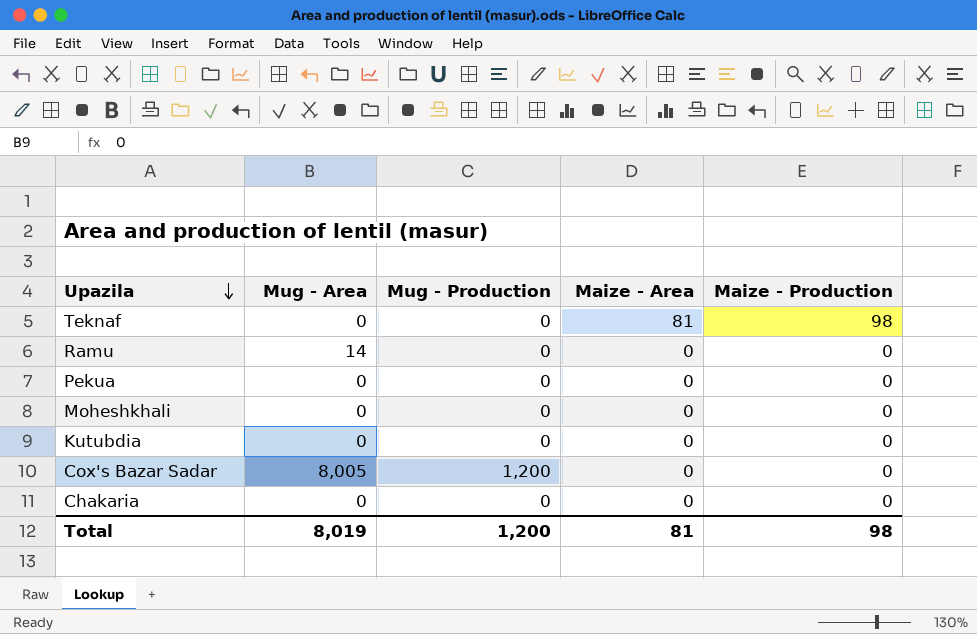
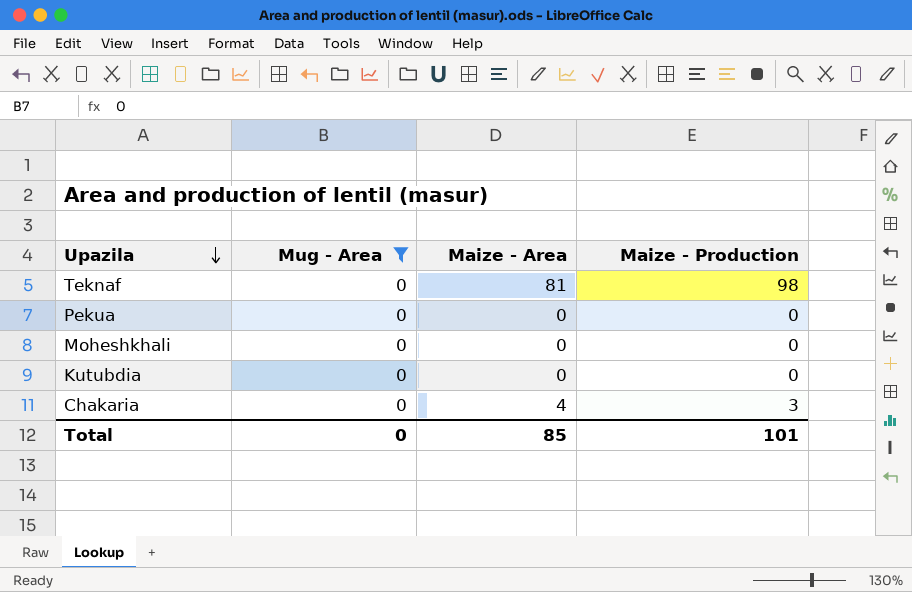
filter: none -> Mug - Area = 0
column Mug - Production | position: 3 -> none
Chakaria | Maize - Area: 0 -> 4
Chakaria | Maize - Production: 0 -> 3
Total | Mug - Area: 8,019 -> 0
Total | Maize - Area: 81 -> 85
Total | Maize - Production: 98 -> 101

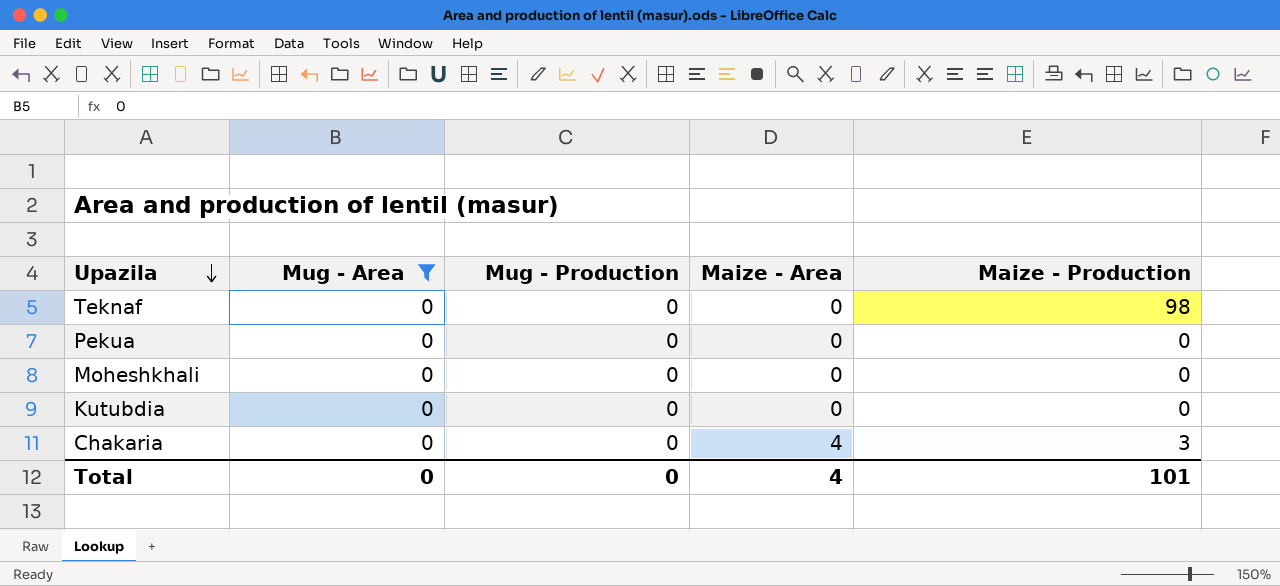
column Mug - Production | position: none -> 3
Teknaf | Maize - Area: 81 -> 0
Total | Maize - Area: 85 -> 4

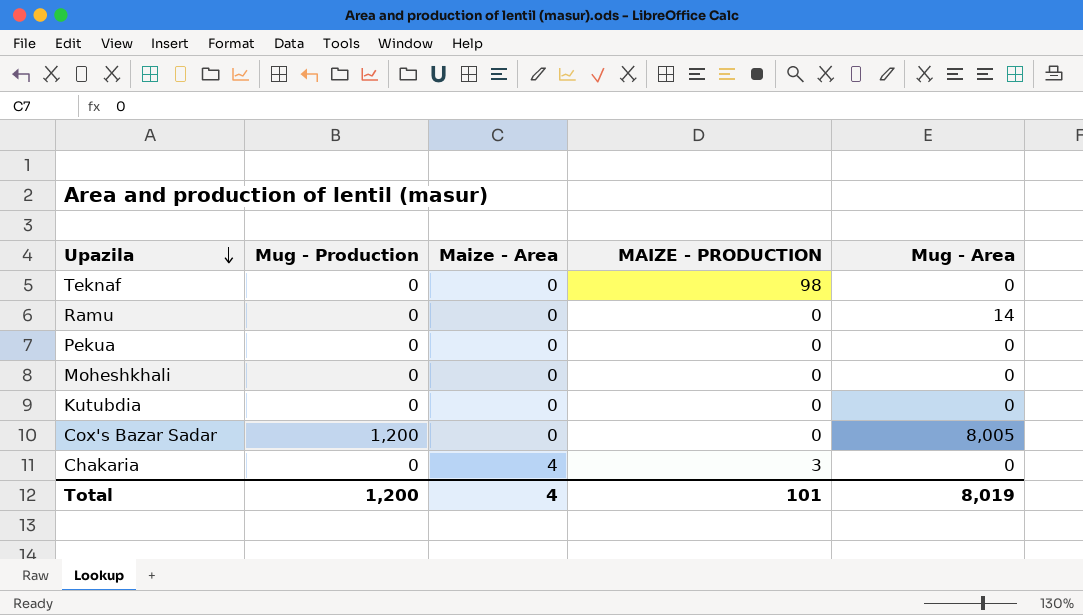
filter: Mug - Area = 0 -> none
column name: Maize - Production -> MAIZE - PRODUCTION
column Mug - Area | position: 2 -> 5
Total | Mug - Production: 0 -> 1,200
Total | Mug - Area: 0 -> 8,019

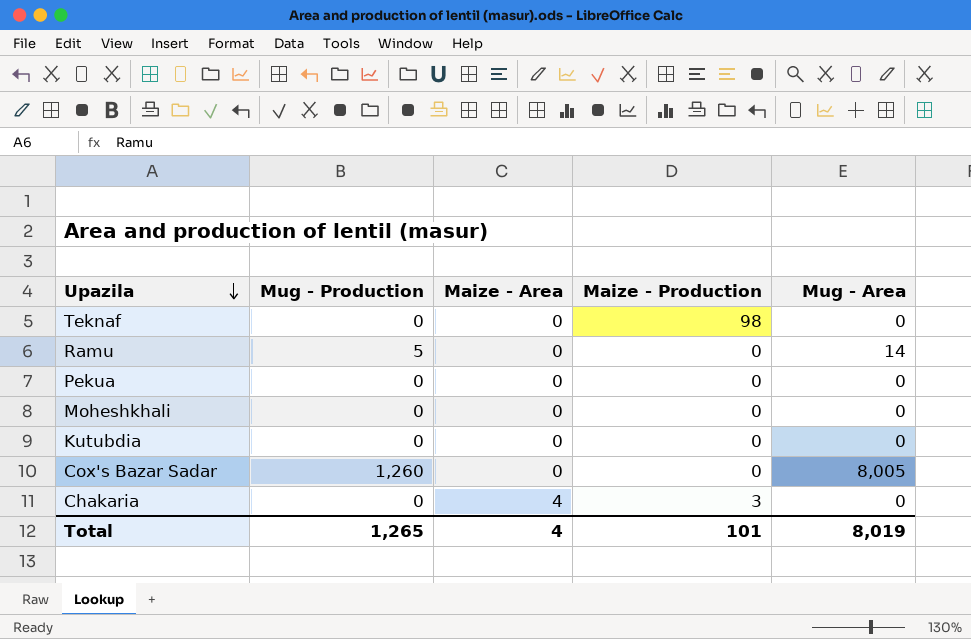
column name: MAIZE - PRODUCTION -> Maize - Production
Ramu | Mug - Production: 0 -> 5
Cox's Bazar Sadar | Mug - Production: 1,200 -> 1,260
Total | Mug - Production: 1,200 -> 1,265

